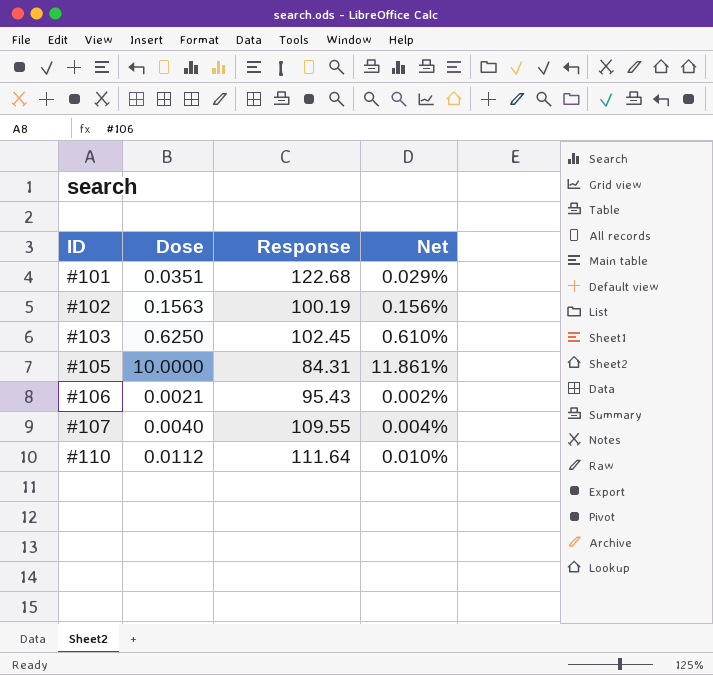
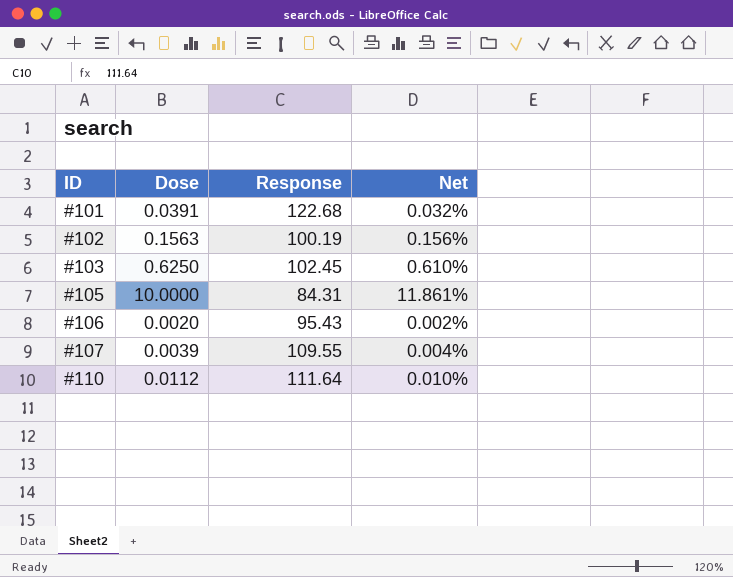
#101 | Dose: 0.0351 -> 0.0391
#101 | Net: 0.029% -> 0.032%
#106 | Dose: 0.0021 -> 0.0020
#107 | Dose: 0.0040 -> 0.0039

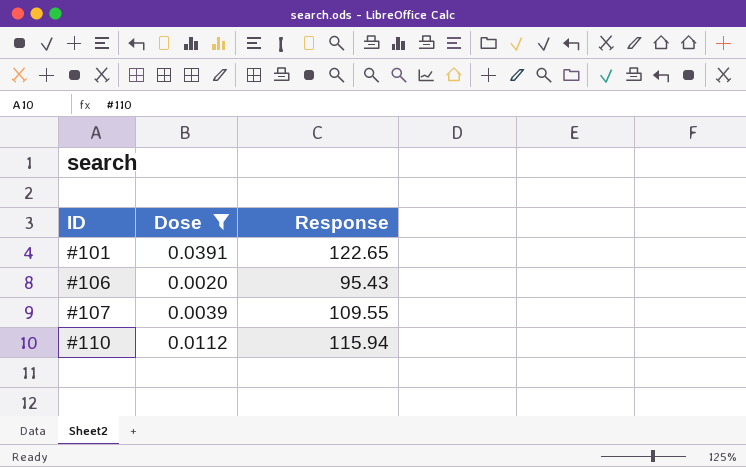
filter: none -> Dose <= 0.0391
column Net | formula: [Dose] / [Response] -> none
#101 | Response: 122.68 -> 122.65
#110 | Response: 111.64 -> 115.94

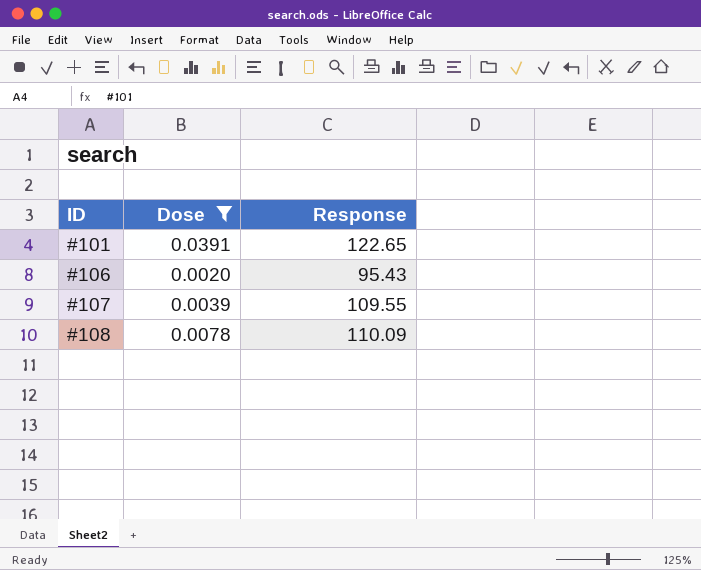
row #110: 0.0112 | 115.94 -> none
row #108: none -> 0.0078 | 110.09

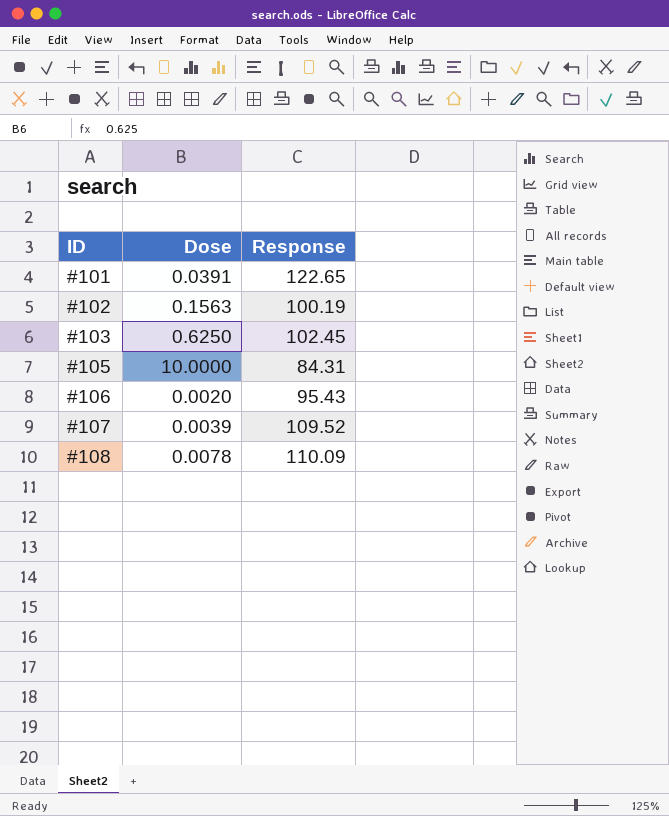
filter: Dose <= 0.0391 -> none
#107 | Response: 109.55 -> 109.52

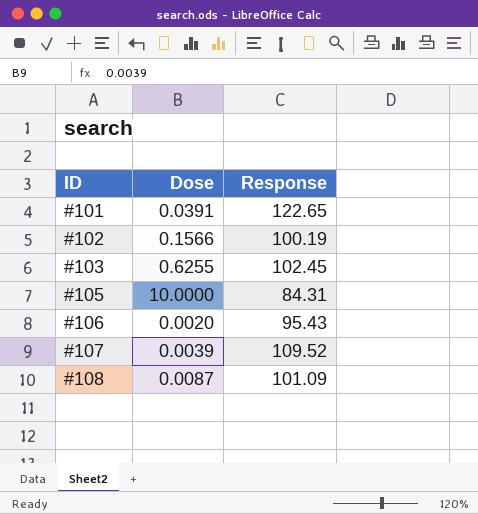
#102 | Dose: 0.1563 -> 0.1566
#103 | Dose: 0.6250 -> 0.6255
#108 | Dose: 0.0078 -> 0.0087
#108 | Response: 110.09 -> 101.09

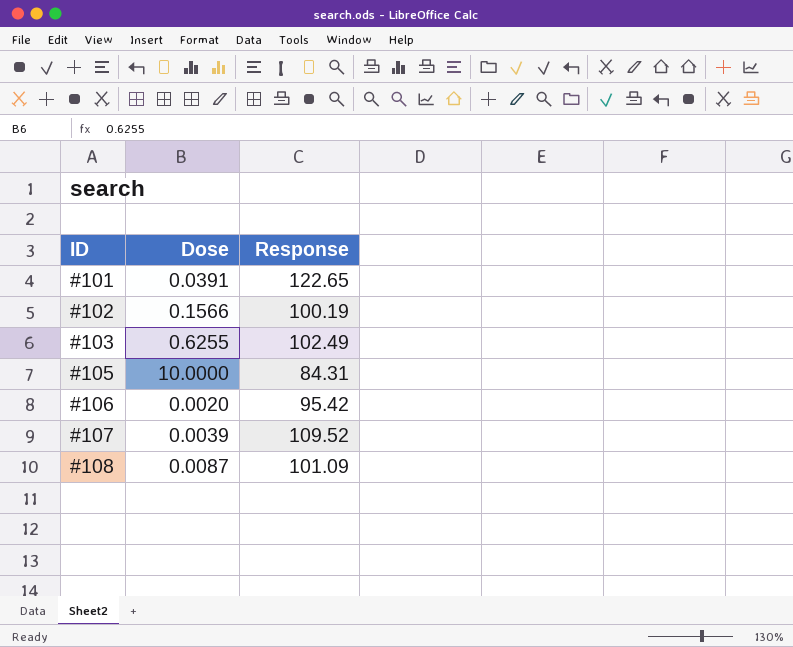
#103 | Response: 102.45 -> 102.49
#106 | Response: 95.43 -> 95.42

